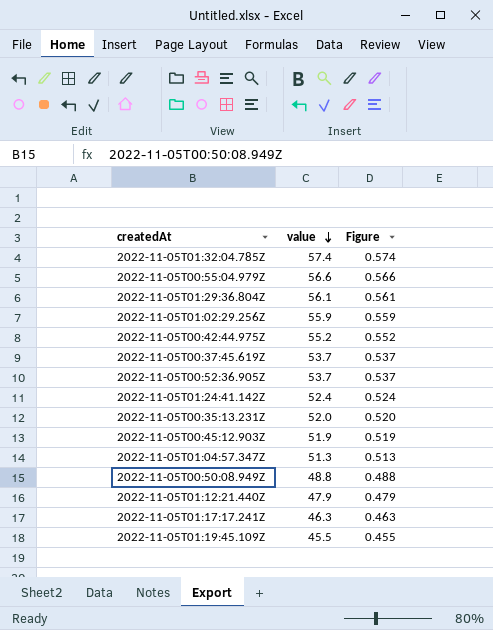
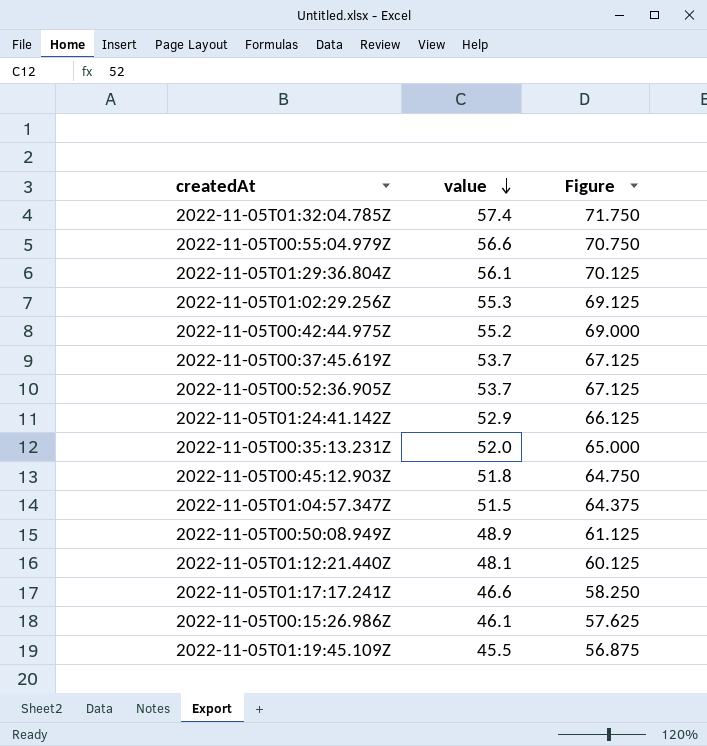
column Figure | formula: [value] * 0.01 -> [value] * 1.25
2022-11-05T01:02:29.256Z | value: 55.9 -> 55.3
2022-11-05T01:24:41.142Z | value: 52.4 -> 52.9
2022-11-05T00:45:12.903Z | value: 51.9 -> 51.8
2022-11-05T01:04:57.347Z | value: 51.3 -> 51.5
2022-11-05T00:50:08.949Z | value: 48.8 -> 48.9
2022-11-05T01:12:21.440Z | value: 47.9 -> 48.1
2022-11-05T01:17:17.241Z | value: 46.3 -> 46.6
row 2022-11-05T00:15:26.986Z: none -> 46.1 | 57.625

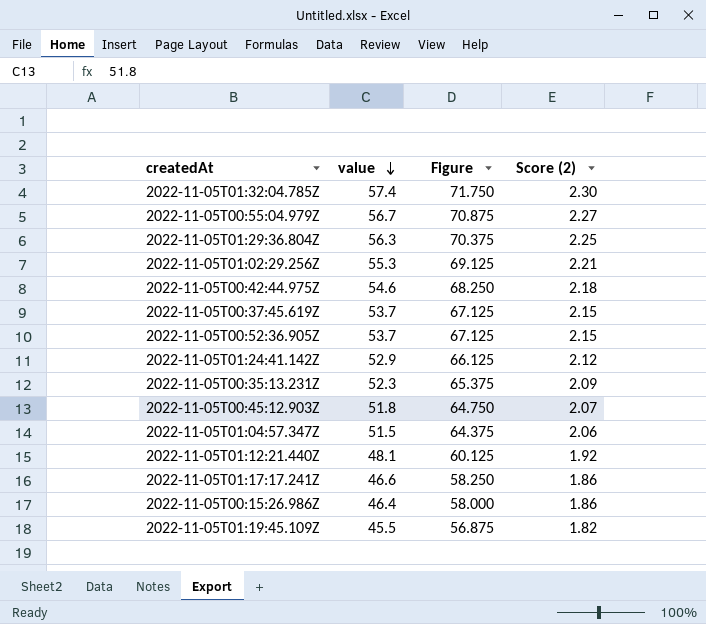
column Score (2) | formula: none -> [value] * 0.04
row 2022-11-05T00:50:08.949Z: 48.9 | 61.125 -> none
2022-11-05T00:55:04.979Z | value: 56.6 -> 56.7
2022-11-05T00:55:04.979Z | Figure: 70.750 -> 70.875
2022-11-05T01:29:36.804Z | value: 56.1 -> 56.3
2022-11-05T01:29:36.804Z | Figure: 70.125 -> 70.375
2022-11-05T00:42:44.975Z | value: 55.2 -> 54.6
2022-11-05T00:42:44.975Z | Figure: 69.000 -> 68.250
2022-11-05T00:35:13.231Z | value: 52.0 -> 52.3
2022-11-05T00:35:13.231Z | Figure: 65.000 -> 65.375
2022-11-05T00:15:26.986Z | value: 46.1 -> 46.4
2022-11-05T00:15:26.986Z | Figure: 57.625 -> 58.000

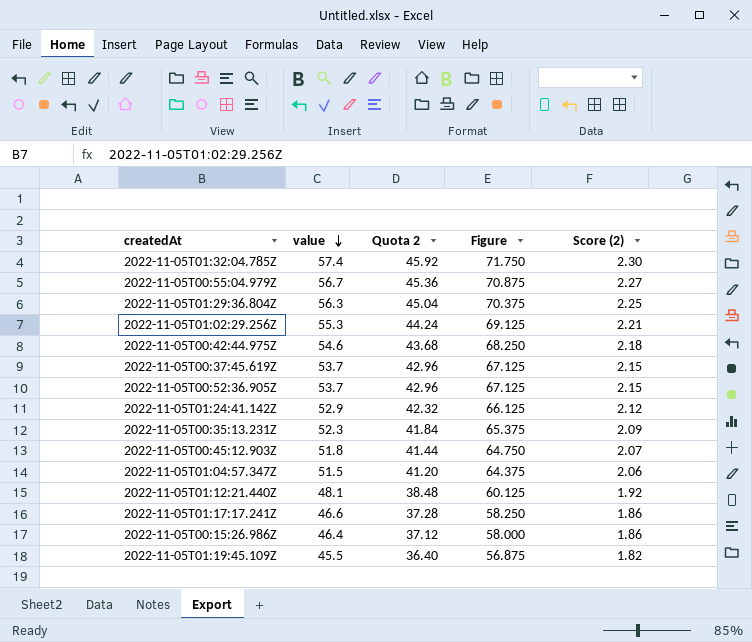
column Quota 2 | formula: none -> [value] * 0.8

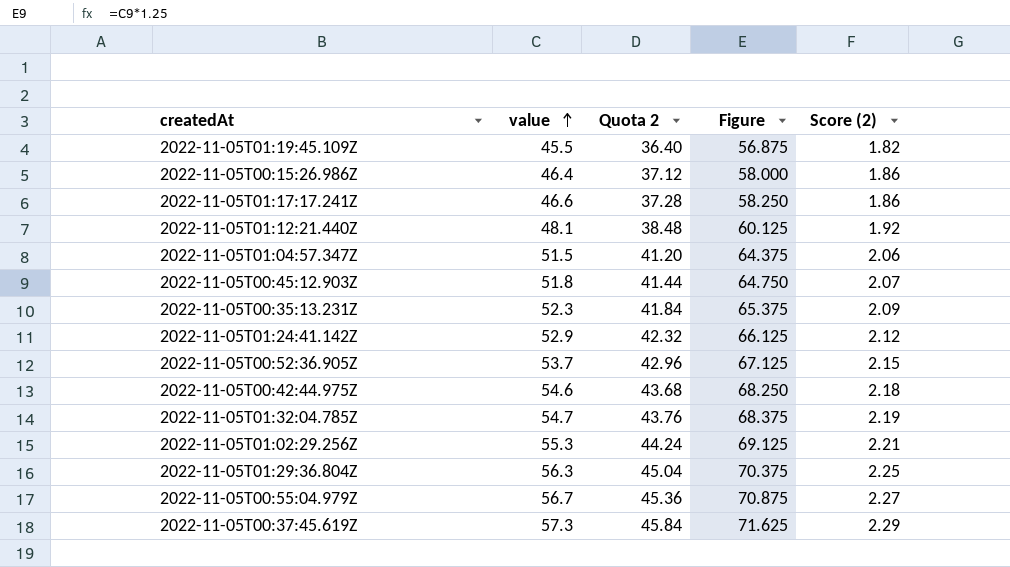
row order: value descending -> value ascending
2022-11-05T01:32:04.785Z | value: 57.4 -> 54.7
2022-11-05T01:32:04.785Z | Quota 2: 45.92 -> 43.76
2022-11-05T01:32:04.785Z | Figure: 71.750 -> 68.375
2022-11-05T01:32:04.785Z | Score (2): 2.30 -> 2.19
2022-11-05T00:37:45.619Z | value: 53.7 -> 57.3
2022-11-05T00:37:45.619Z | Quota 2: 42.96 -> 45.84
2022-11-05T00:37:45.619Z | Figure: 67.125 -> 71.625
2022-11-05T00:37:45.619Z | Score (2): 2.15 -> 2.29

